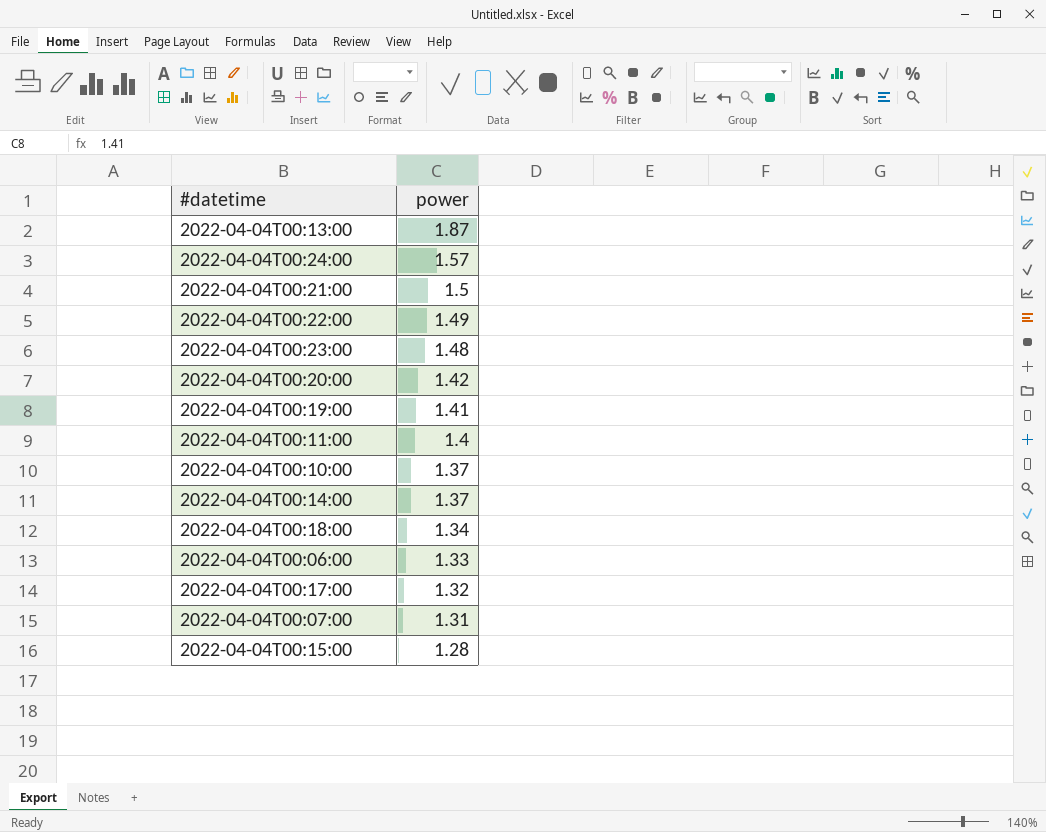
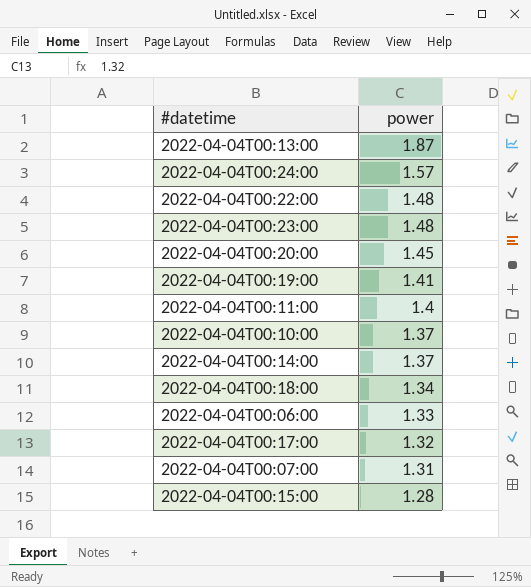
row 2022-04-04T00:21:00: 1.5 -> none
2022-04-04T00:22:00 | power: 1.49 -> 1.48
2022-04-04T00:20:00 | power: 1.42 -> 1.45

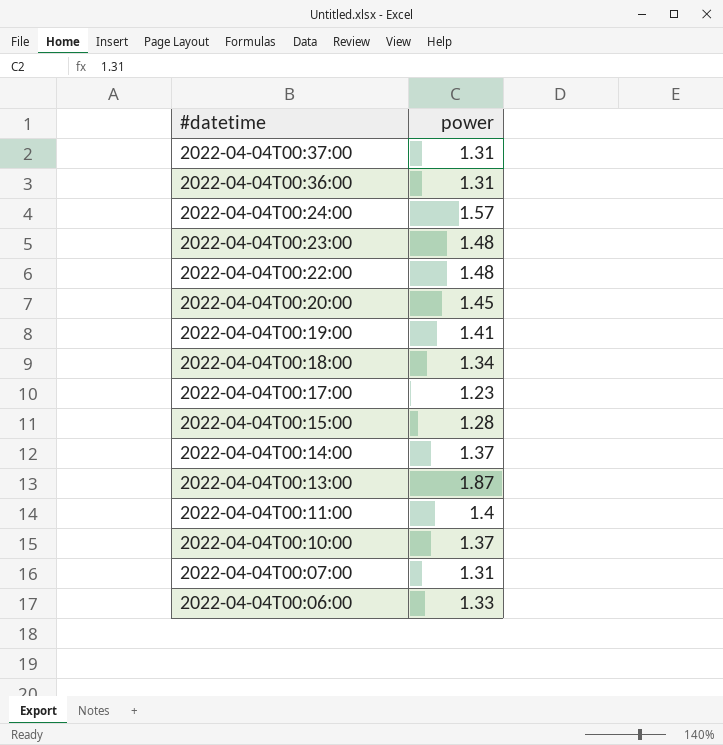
row order: power descending -> #datetime descending
row 2022-04-04T00:37:00: none -> 1.31
row 2022-04-04T00:36:00: none -> 1.31
2022-04-04T00:17:00 | power: 1.32 -> 1.23

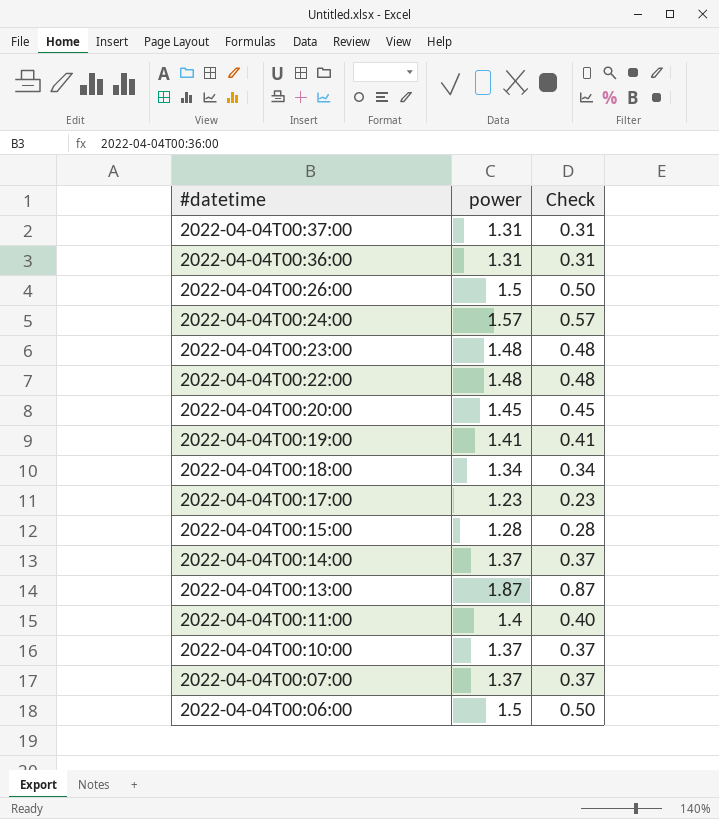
column Check | formula: none -> [power] - 1
row 2022-04-04T00:26:00: none -> 1.5 | 0.50
2022-04-04T00:07:00 | power: 1.31 -> 1.37
2022-04-04T00:06:00 | power: 1.33 -> 1.5

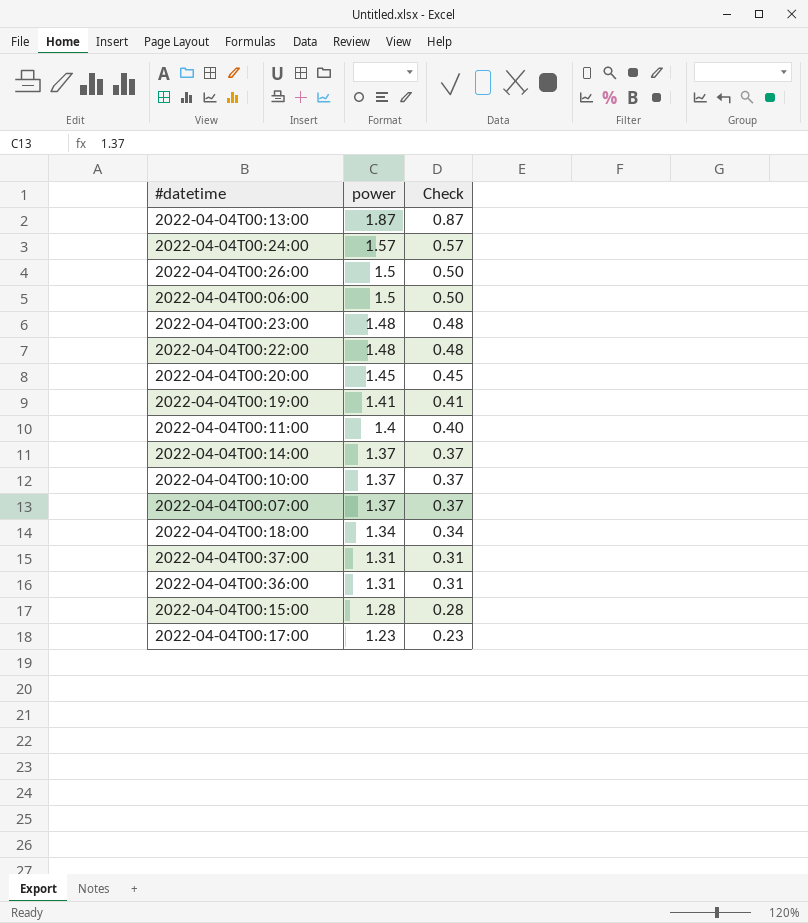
row order: #datetime descending -> power descending

